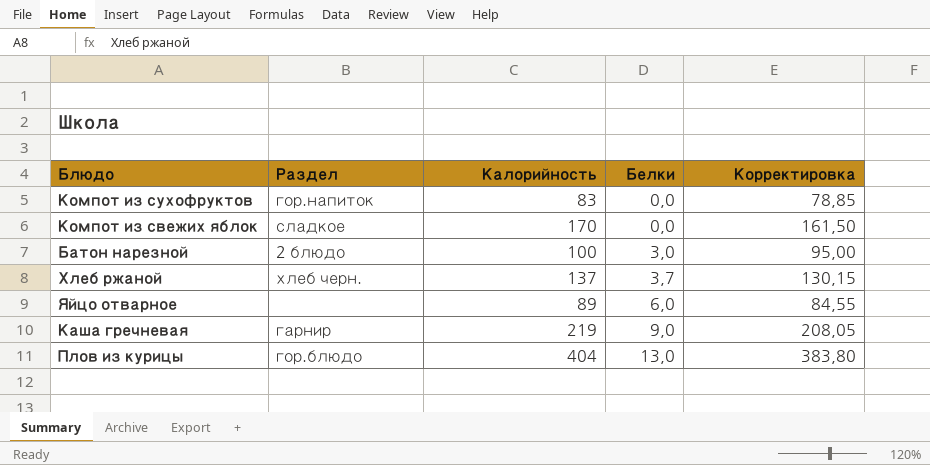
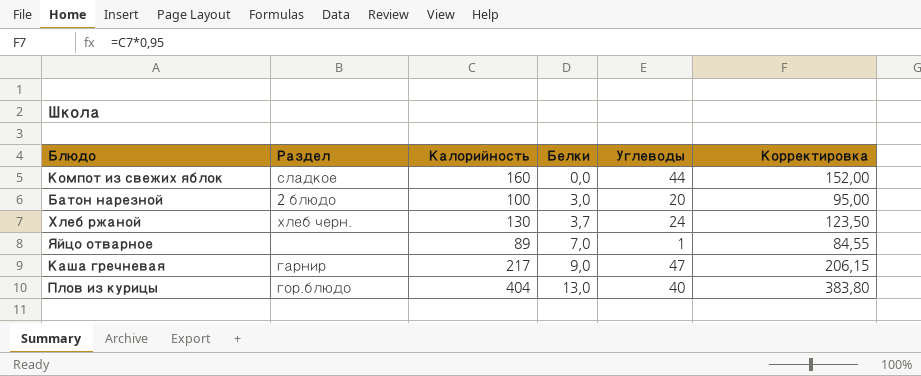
column Углеводы | position: none -> 5
row Компот из сухофруктов: гор.напиток | 83 | 0,0 | 78,85 -> none
Компот из свежих яблок | Калорийность: 170 -> 160
Компот из свежих яблок | Корректировка: 161,50 -> 152,00
Хлеб ржаной | Калорийность: 137 -> 130
Хлеб ржаной | Корректировка: 130,15 -> 123,50
Яйцо отварное | Белки: 6,0 -> 7,0
Каша гречневая | Калорийность: 219 -> 217
Каша гречневая | Корректировка: 208,05 -> 206,15

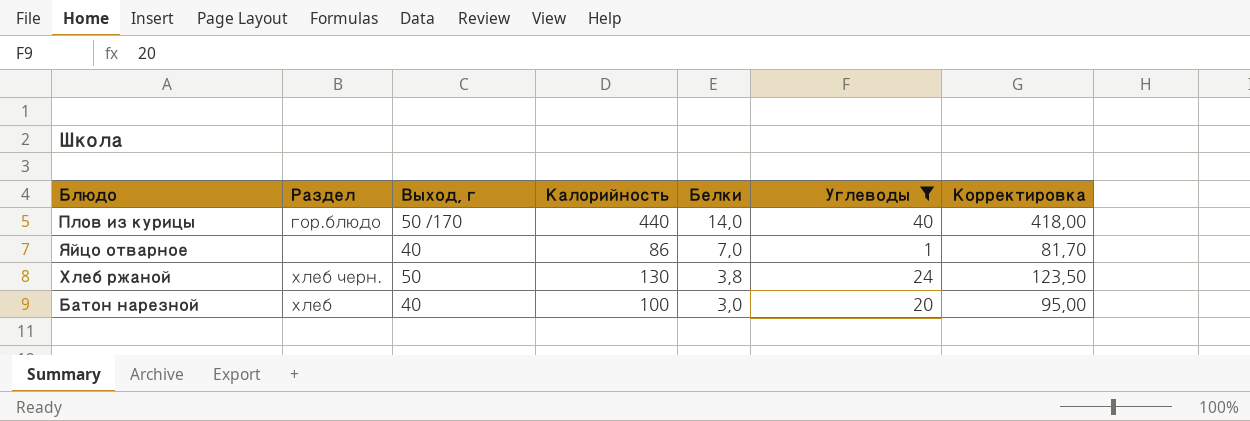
filter: none -> Углеводы <= 40
row order: Белки ascending -> Белки descending
column Выход, г | position: none -> 3
Плов из курицы | Калорийность: 404 -> 440
Плов из курицы | Белки: 13,0 -> 14,0
Плов из курицы | Корректировка: 383,80 -> 418,00
Яйцо отварное | Калорийность: 89 -> 86
Яйцо отварное | Корректировка: 84,55 -> 81,70
Хлеб ржаной | Белки: 3,7 -> 3,8
Батон нарезной | Раздел: 2 блюдо -> хлеб

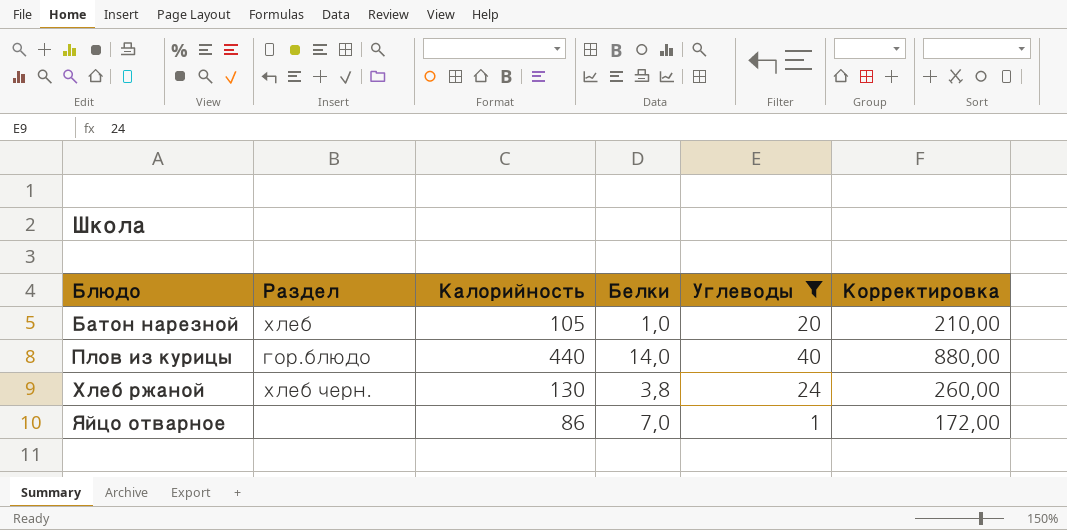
row order: Белки descending -> Блюдо ascending
column Выход, г | position: 3 -> none
column Корректировка | formula: [Калорийность] * 0,95 -> [Калорийность] * 2
Батон нарезной | Калорийность: 100 -> 105
Батон нарезной | Белки: 3,0 -> 1,0

